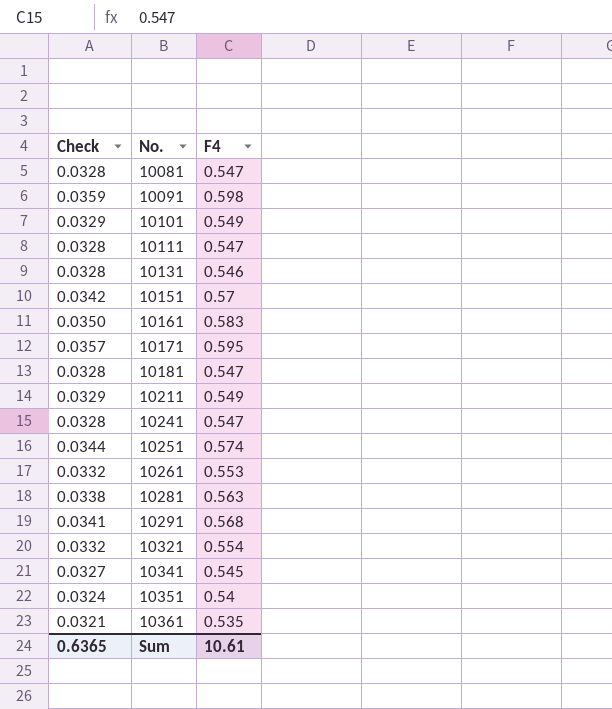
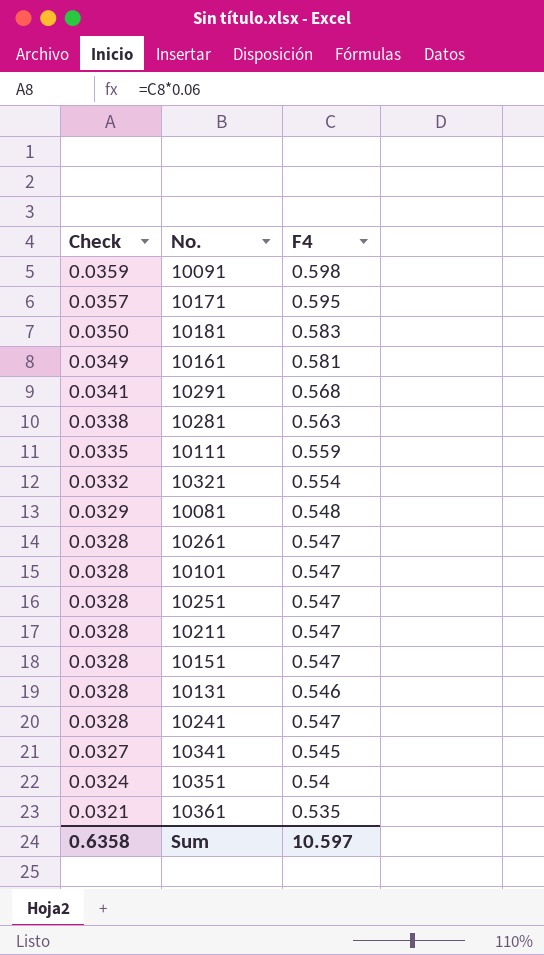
row order: No. ascending -> Check descending
10181 | Check: 0.0328 -> 0.0350
10181 | F4: 0.547 -> 0.583
10161 | Check: 0.0350 -> 0.0349
10161 | F4: 0.583 -> 0.581
10111 | Check: 0.0328 -> 0.0335
10111 | F4: 0.547 -> 0.559
10081 | Check: 0.0328 -> 0.0329
10081 | F4: 0.547 -> 0.548
10261 | Check: 0.0332 -> 0.0328
10261 | F4: 0.553 -> 0.547
10101 | Check: 0.0329 -> 0.0328
10101 | F4: 0.549 -> 0.547
10251 | Check: 0.0344 -> 0.0328
10251 | F4: 0.574 -> 0.547
10211 | Check: 0.0329 -> 0.0328
10211 | F4: 0.549 -> 0.547
10151 | Check: 0.0342 -> 0.0328
10151 | F4: 0.57 -> 0.547
Sum | Check: 0.6365 -> 0.6358
Sum | F4: 10.61 -> 10.597

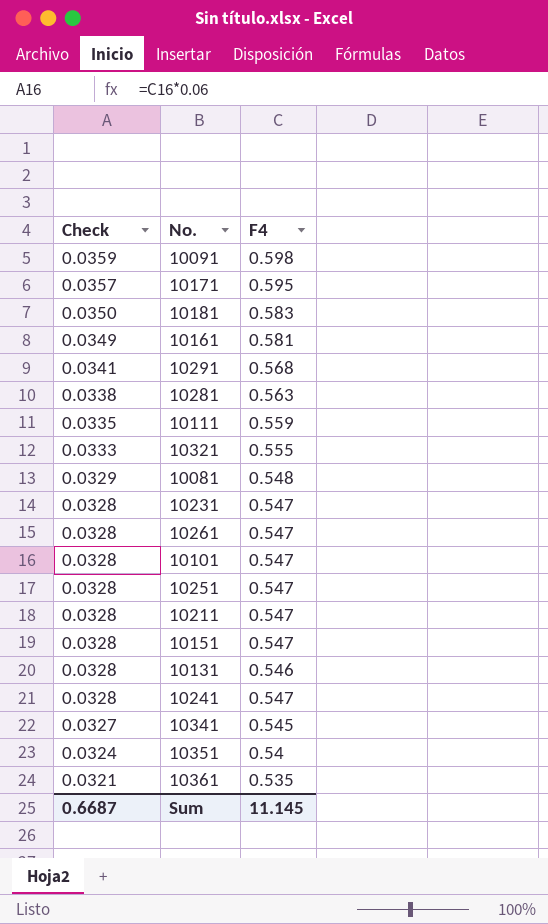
10321 | Check: 0.0332 -> 0.0333
10321 | F4: 0.554 -> 0.555
row 10231: none -> 0.0328 | 0.547
Sum | Check: 0.6358 -> 0.6687
Sum | F4: 10.597 -> 11.145

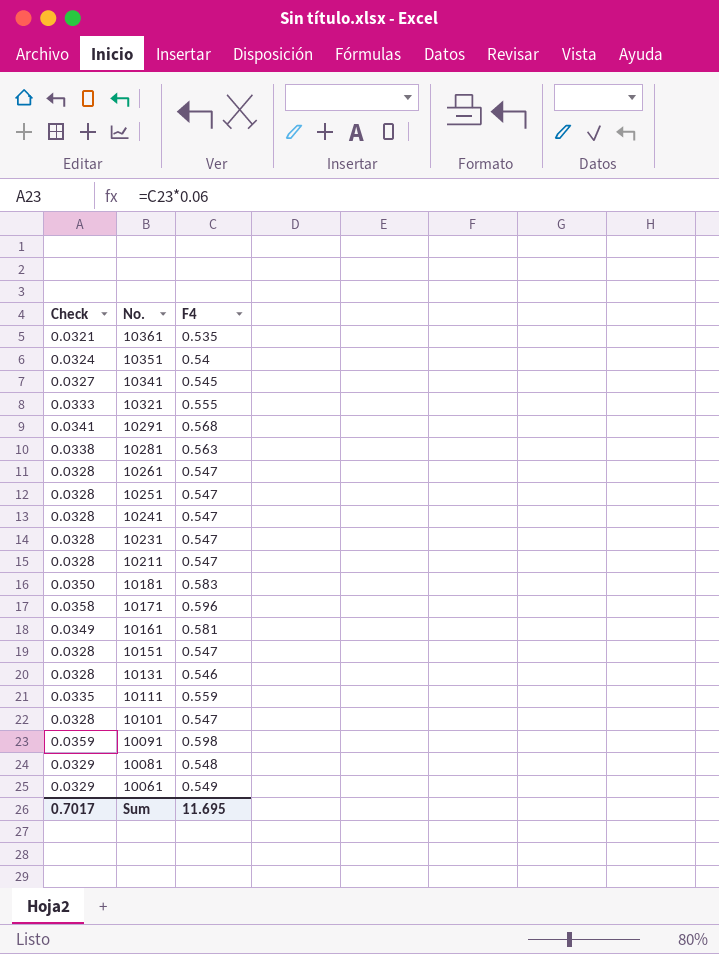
row order: Check descending -> No. descending
10171 | Check: 0.0357 -> 0.0358
10171 | F4: 0.595 -> 0.596
row 10061: none -> 0.0329 | 0.549
Sum | Check: 0.6687 -> 0.7017
Sum | F4: 11.145 -> 11.695

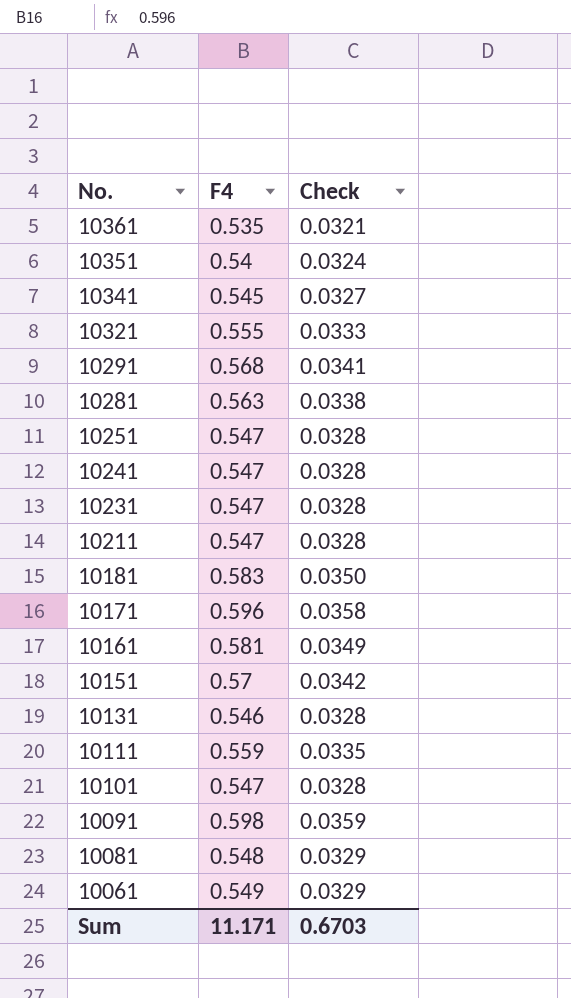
column Check | position: 1 -> 3
row 10261: 0.0328 | 0.547 -> none
10151 | F4: 0.547 -> 0.57
10151 | Check: 0.0328 -> 0.0342
Sum | F4: 11.695 -> 11.171
Sum | Check: 0.7017 -> 0.6703

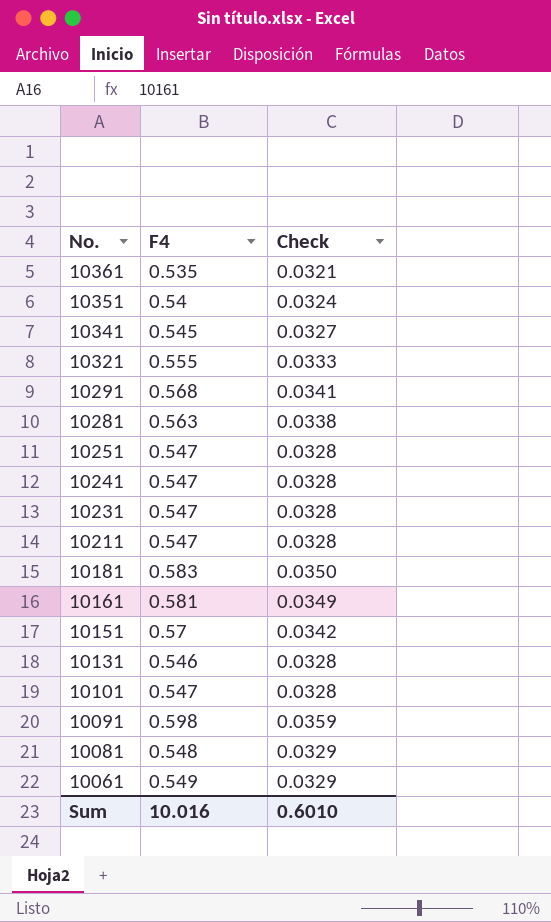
row 10171: 0.596 | 0.0358 -> none
row 10111: 0.559 | 0.0335 -> none
Sum | F4: 11.171 -> 10.016
Sum | Check: 0.6703 -> 0.6010

